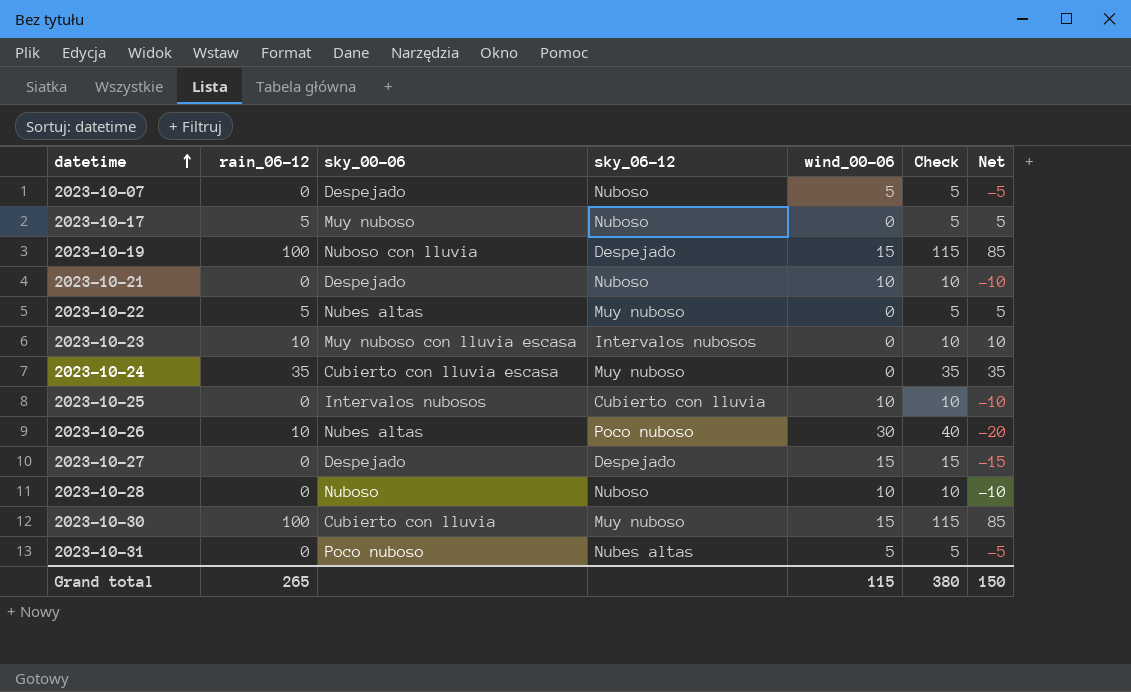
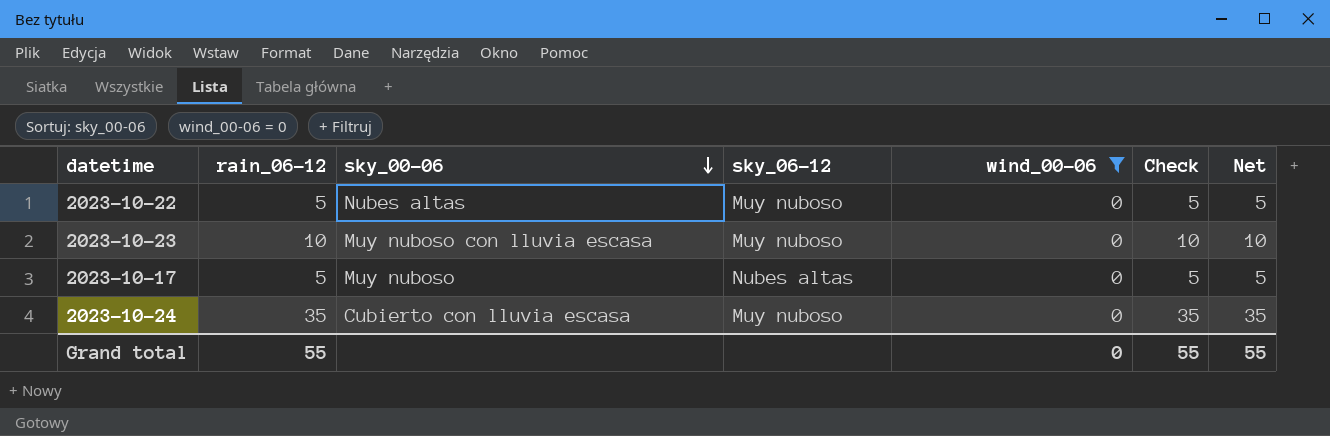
filter: none -> wind_00-06 = 0
row order: datetime ascending -> sky_00-06 descending
2023-10-23 | sky_06-12: Intervalos nubosos -> Muy nuboso
2023-10-17 | sky_06-12: Nuboso -> Nubes altas
Grand total | rain_06-12: 265 -> 55
Grand total | wind_00-06: 115 -> 0
Grand total | Check: 380 -> 55
Grand total | Net: 150 -> 55

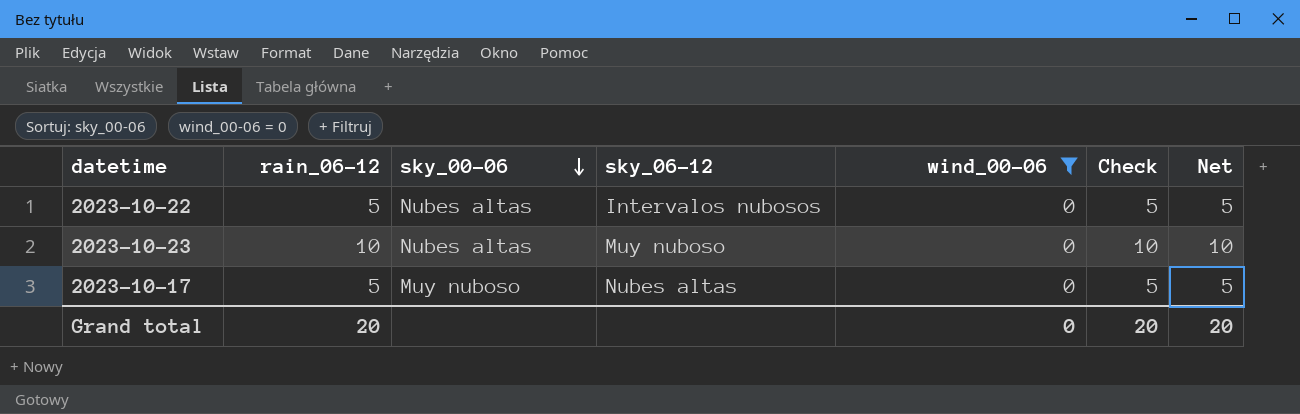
row 2023-10-24: 35 | Cubierto con lluvia escasa | Muy nuboso | 0 | 35 | 35 -> none
2023-10-22 | sky_06-12: Muy nuboso -> Intervalos nubosos
2023-10-23 | sky_00-06: Muy nuboso con lluvia escasa -> Nubes altas
Grand total | rain_06-12: 55 -> 20
Grand total | Check: 55 -> 20
Grand total | Net: 55 -> 20

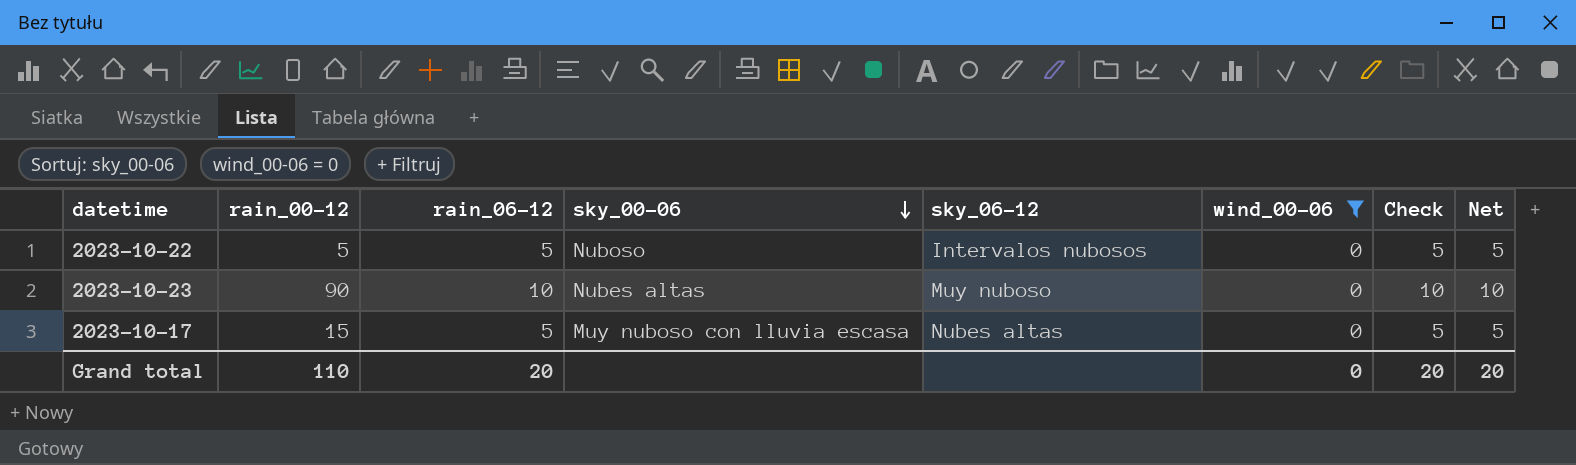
column rain_00-12 | position: none -> 2
2023-10-22 | sky_00-06: Nubes altas -> Nuboso
2023-10-17 | sky_00-06: Muy nuboso -> Muy nuboso con lluvia escasa

